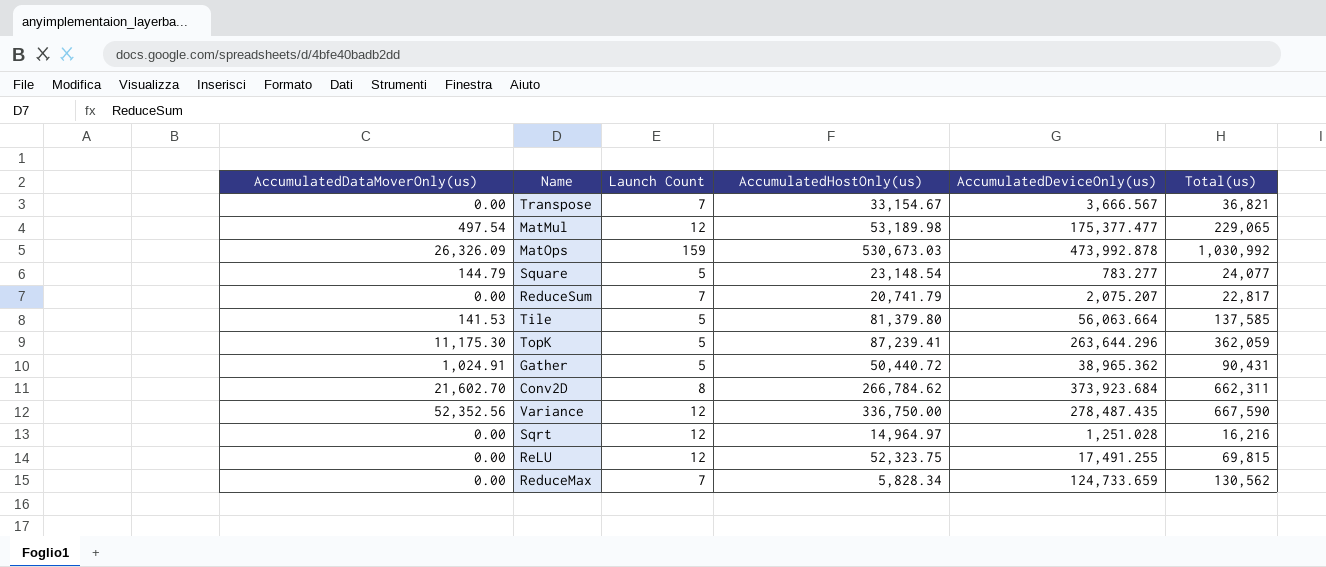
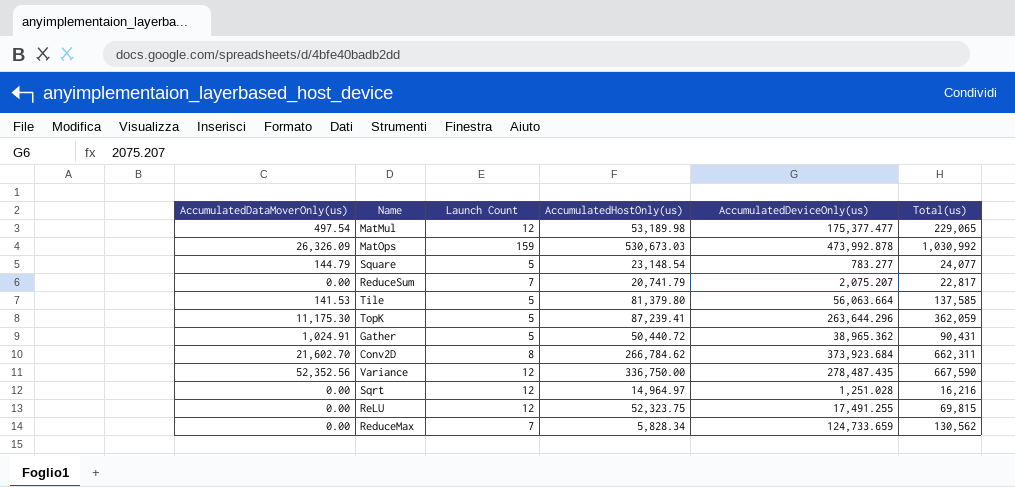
row Transpose: 0.00 | 7 | 33,154.67 | 3,666.567 | 36,821 -> none

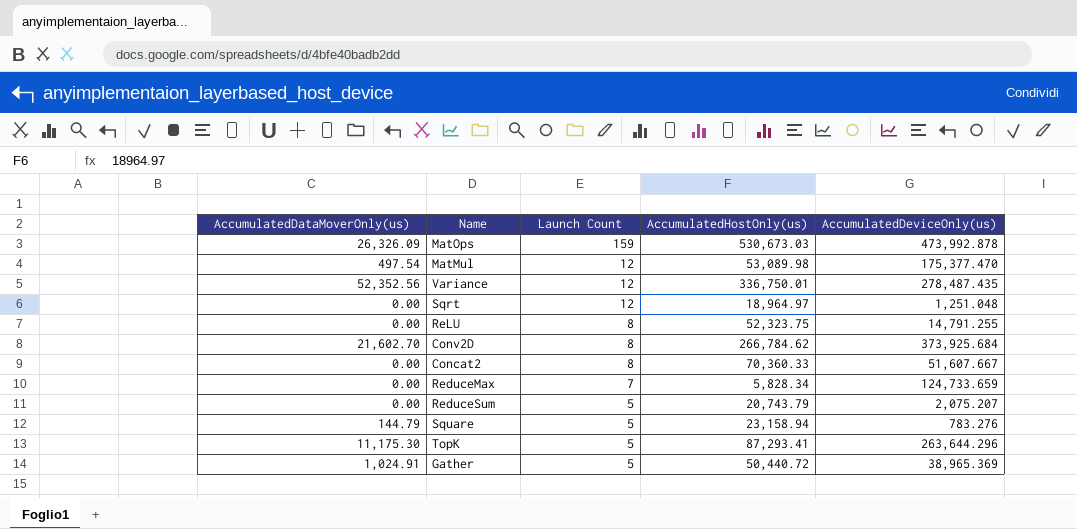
row order: none -> Launch Count descending
column Total(us) | formula: [AccumulatedDataMoverOnly(us)] + [AccumulatedHostOnly(us)] + [AccumulatedDeviceOnly(us)] -> none
row Tile: 141.53 | 5 | 81,379.80 | 56,063.664 | 137,585 -> none
MatMul | AccumulatedHostOnly(us): 53,189.98 -> 53,089.98
MatMul | AccumulatedDeviceOnly(us): 175,377.477 -> 175,377.470
Variance | AccumulatedHostOnly(us): 336,750.00 -> 336,750.01
Sqrt | AccumulatedHostOnly(us): 14,964.97 -> 18,964.97
Sqrt | AccumulatedDeviceOnly(us): 1,251.028 -> 1,251.048
ReLU | Launch Count: 12 -> 8
ReLU | AccumulatedDeviceOnly(us): 17,491.255 -> 14,791.255
Conv2D | AccumulatedDeviceOnly(us): 373,923.684 -> 373,925.684
row Concat2: none -> 0.00 | 8 | 70,360.33 | 51,607.667
ReduceSum | Launch Count: 7 -> 5
ReduceSum | AccumulatedHostOnly(us): 20,741.79 -> 20,743.79
Square | AccumulatedHostOnly(us): 23,148.54 -> 23,158.94
Square | AccumulatedDeviceOnly(us): 783.277 -> 783.276
TopK | AccumulatedHostOnly(us): 87,239.41 -> 87,293.41
Gather | AccumulatedDeviceOnly(us): 38,965.362 -> 38,965.369

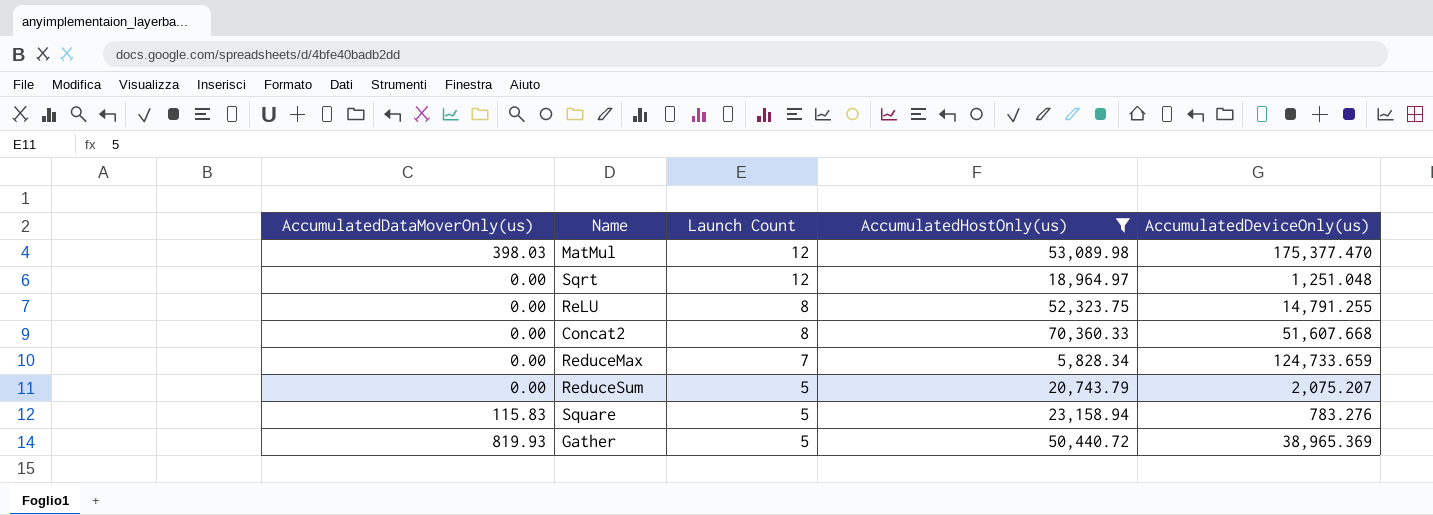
filter: none -> AccumulatedHostOnly(us) <= 70,360.33
MatMul | AccumulatedDataMoverOnly(us): 497.54 -> 398.03
Concat2 | AccumulatedDeviceOnly(us): 51,607.667 -> 51,607.668
Square | AccumulatedDataMoverOnly(us): 144.79 -> 115.83
Gather | AccumulatedDataMoverOnly(us): 1,024.91 -> 819.93

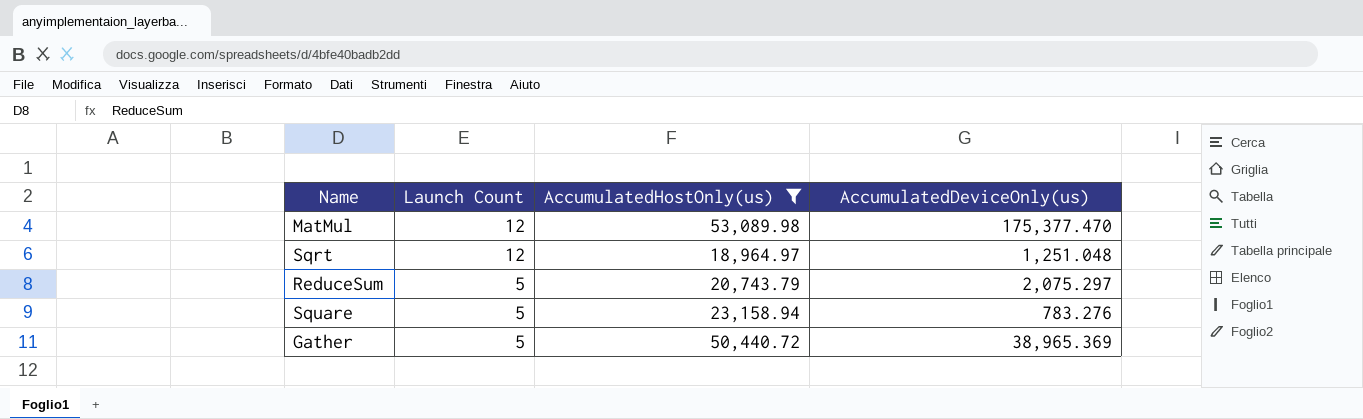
column AccumulatedDataMoverOnly(us) | position: 1 -> none
row ReLU: 0.00 | 8 | 52,323.75 | 14,791.255 -> none
row Concat2: 0.00 | 8 | 70,360.33 | 51,607.668 -> none
row ReduceMax: 0.00 | 7 | 5,828.34 | 124,733.659 -> none
ReduceSum | AccumulatedDeviceOnly(us): 2,075.207 -> 2,075.297

